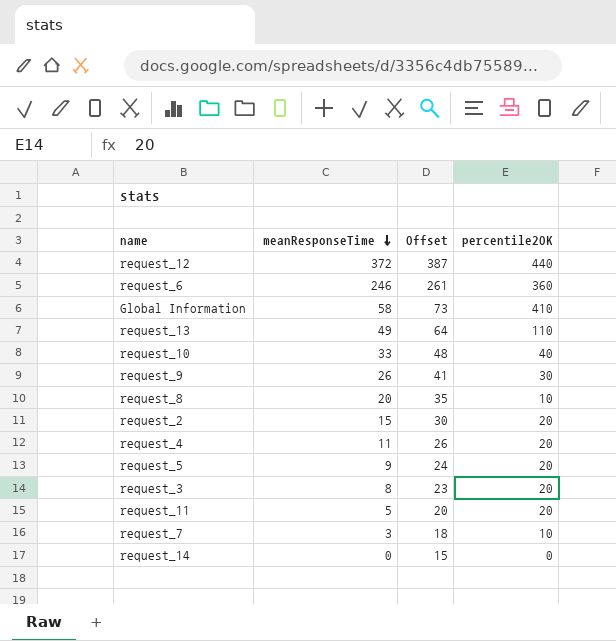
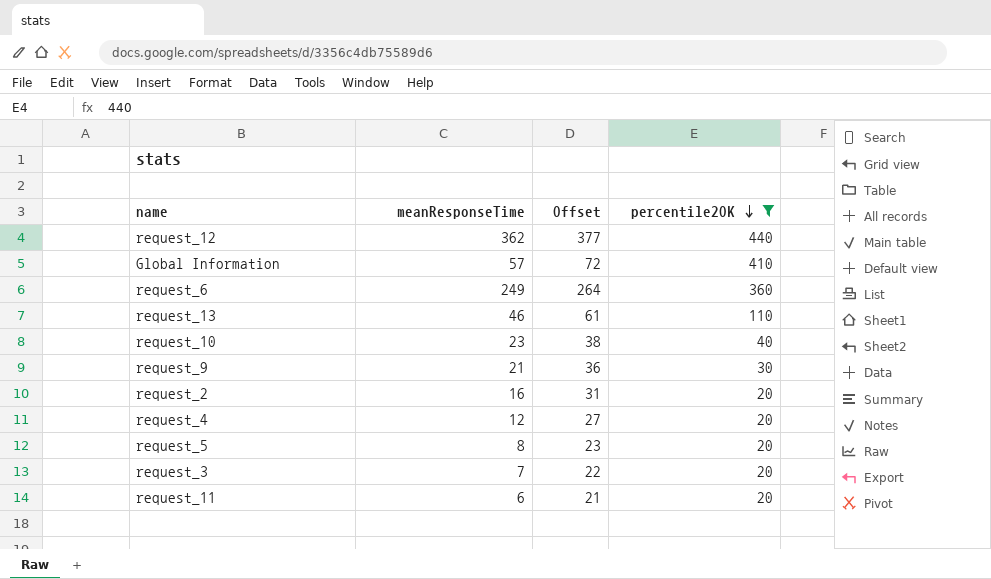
filter: none -> percentile2OK >= 20
row order: meanResponseTime descending -> percentile2OK descending
request_12 | meanResponseTime: 372 -> 362
request_12 | Offset: 387 -> 377
Global Information | meanResponseTime: 58 -> 57
Global Information | Offset: 73 -> 72
request_6 | meanResponseTime: 246 -> 249
request_6 | Offset: 261 -> 264
request_13 | meanResponseTime: 49 -> 46
request_13 | Offset: 64 -> 61
request_10 | meanResponseTime: 33 -> 23
request_10 | Offset: 48 -> 38
request_9 | meanResponseTime: 26 -> 21
request_9 | Offset: 41 -> 36
request_2 | meanResponseTime: 15 -> 16
request_2 | Offset: 30 -> 31
request_4 | meanResponseTime: 11 -> 12
request_4 | Offset: 26 -> 27
request_5 | meanResponseTime: 9 -> 8
request_5 | Offset: 24 -> 23
request_3 | meanResponseTime: 8 -> 7
request_3 | Offset: 23 -> 22
request_11 | meanResponseTime: 5 -> 6
request_11 | Offset: 20 -> 21

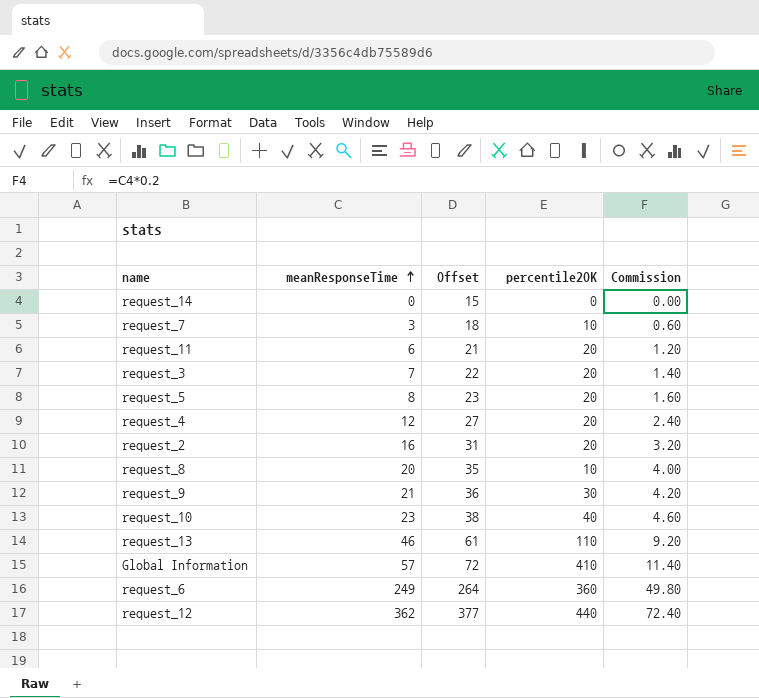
filter: percentile2OK >= 20 -> none
row order: percentile2OK descending -> meanResponseTime ascending
column Commission | formula: none -> [meanResponseTime] * 0.2

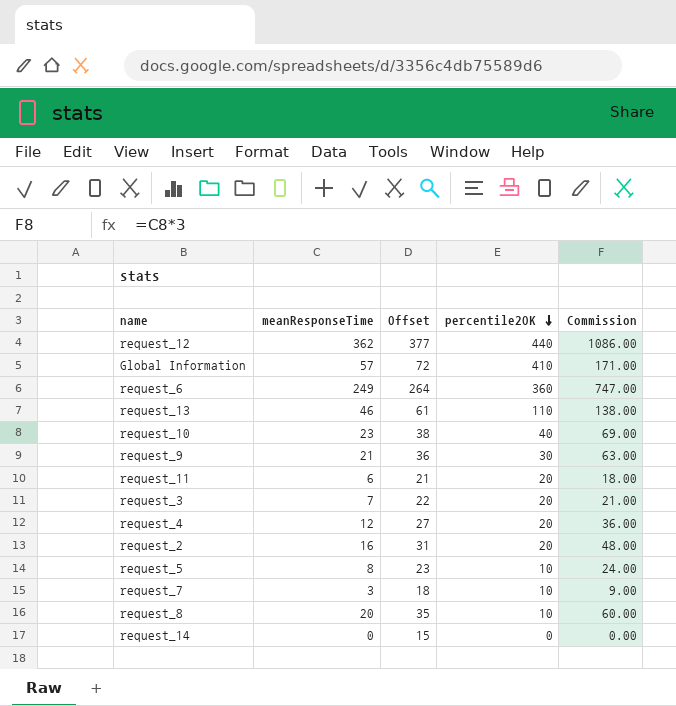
row order: meanResponseTime ascending -> percentile2OK descending
column Commission | formula: [meanResponseTime] * 0.2 -> [meanResponseTime] * 3
request_5 | percentile2OK: 20 -> 10

